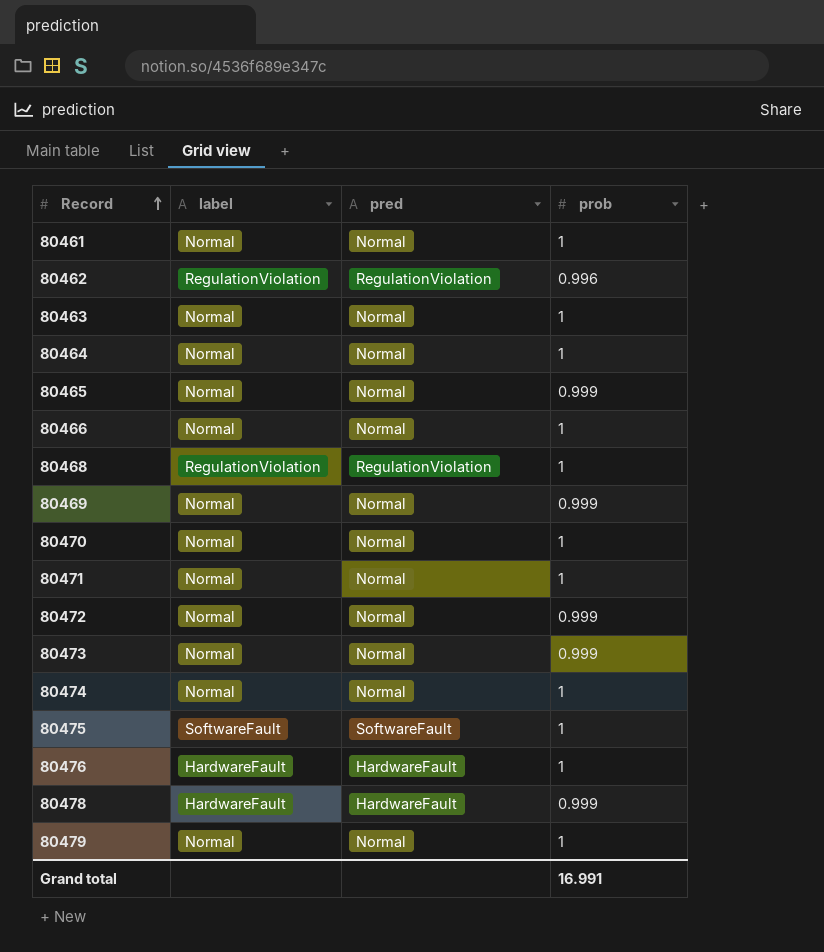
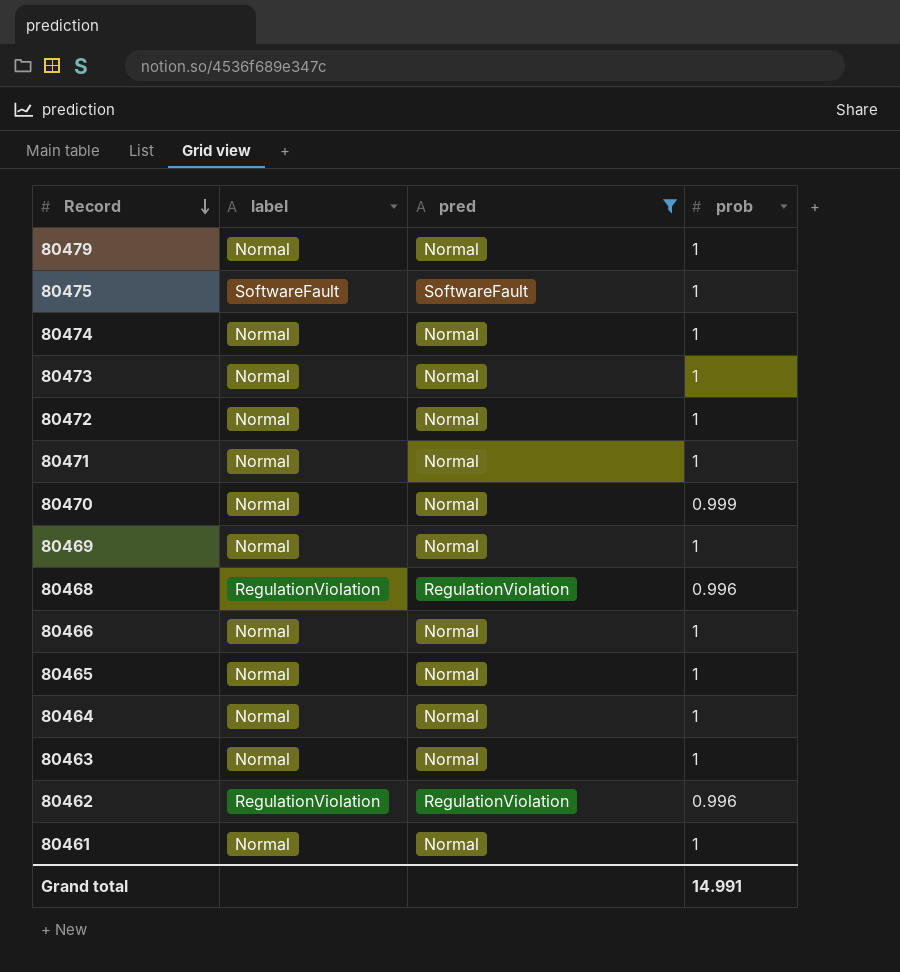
filter: none -> pred != HardwareFault
row order: Record ascending -> Record descending
80473 | prob: 0.999 -> 1
80472 | prob: 0.999 -> 1
80470 | prob: 1 -> 0.999
80469 | prob: 0.999 -> 1
80468 | prob: 1 -> 0.996
80465 | prob: 0.999 -> 1
Grand total | prob: 16.991 -> 14.991

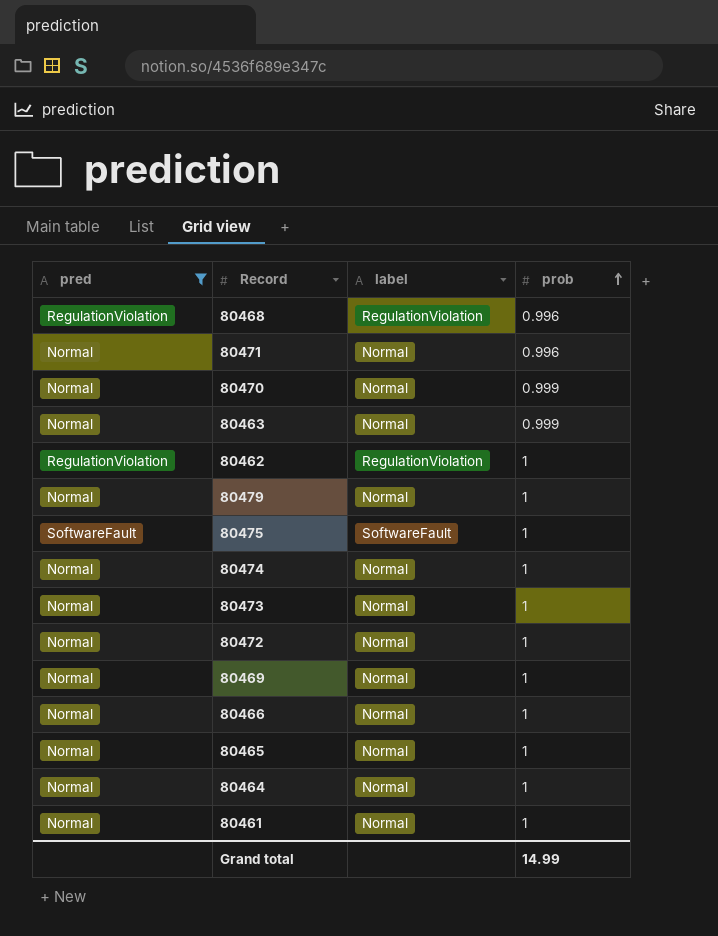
row order: Record descending -> prob ascending
column pred | position: 3 -> 1
80471 | prob: 1 -> 0.996
80463 | prob: 1 -> 0.999
80462 | prob: 0.996 -> 1
Grand total | prob: 14.991 -> 14.99

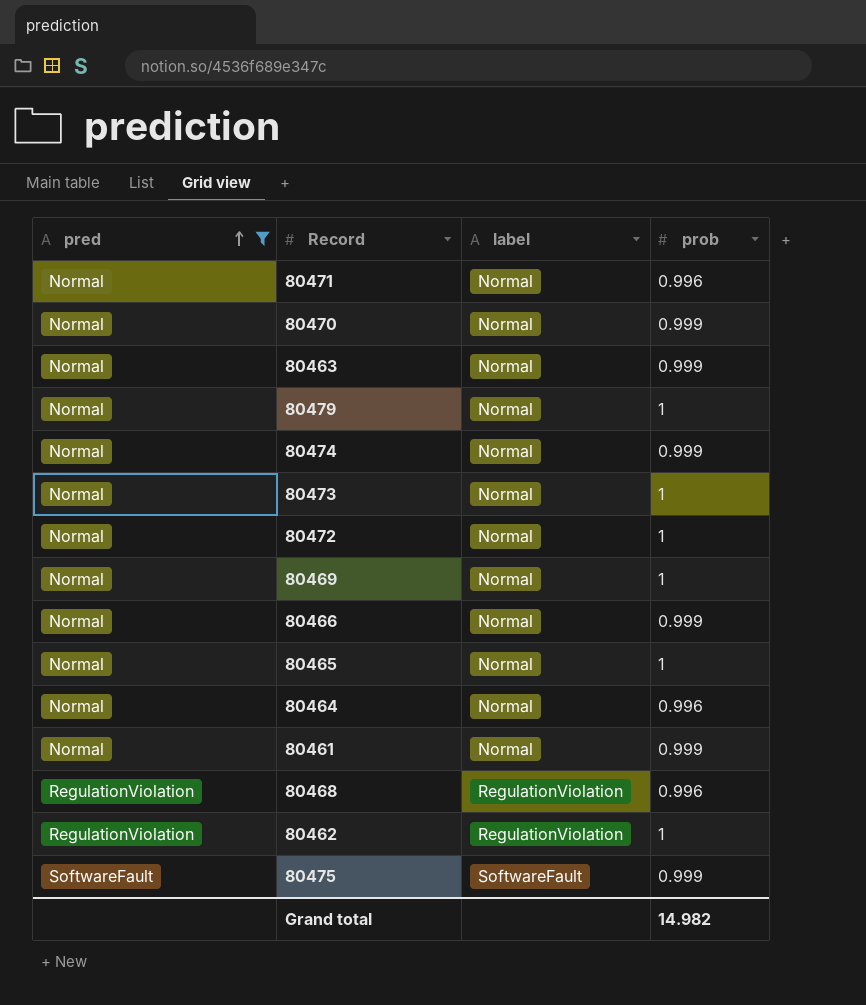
row order: prob ascending -> pred ascending
80474 | prob: 1 -> 0.999
80466 | prob: 1 -> 0.999
80464 | prob: 1 -> 0.996
80461 | prob: 1 -> 0.999
80475 | prob: 1 -> 0.999
Grand total | prob: 14.99 -> 14.982

